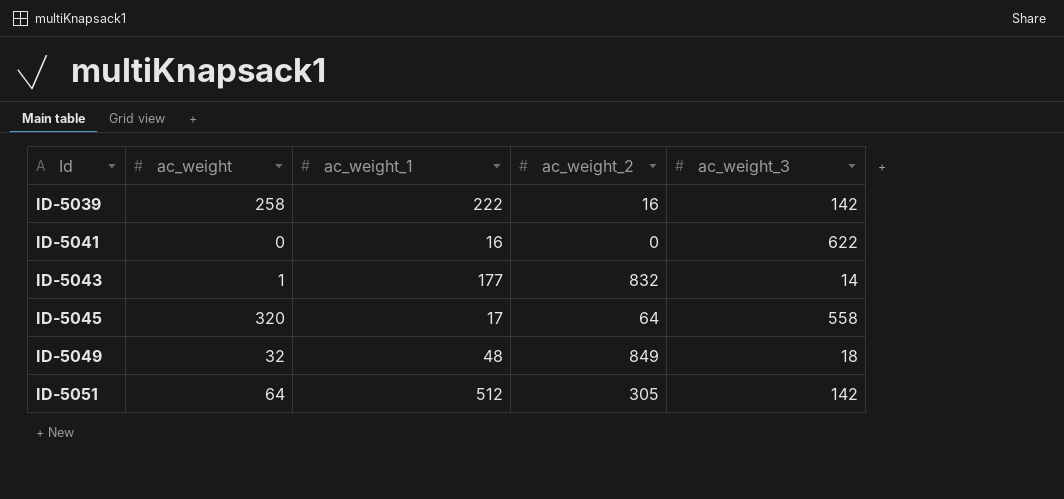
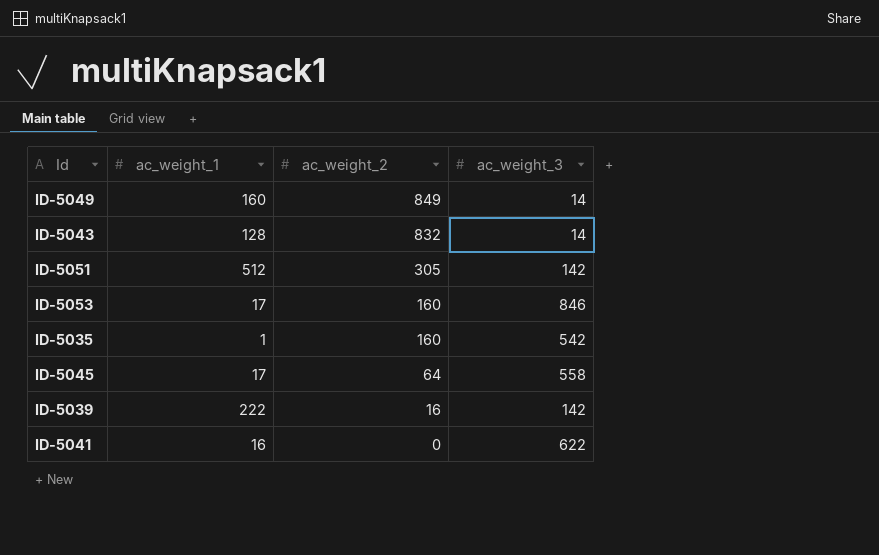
row order: Id ascending -> ac_weight_2 descending
column ac_weight | position: 2 -> none
ID-5049 | ac_weight_1: 48 -> 160
ID-5049 | ac_weight_3: 18 -> 14
ID-5043 | ac_weight_1: 177 -> 128
row ID-5053: none -> 17 | 160 | 846
row ID-5035: none -> 1 | 160 | 542

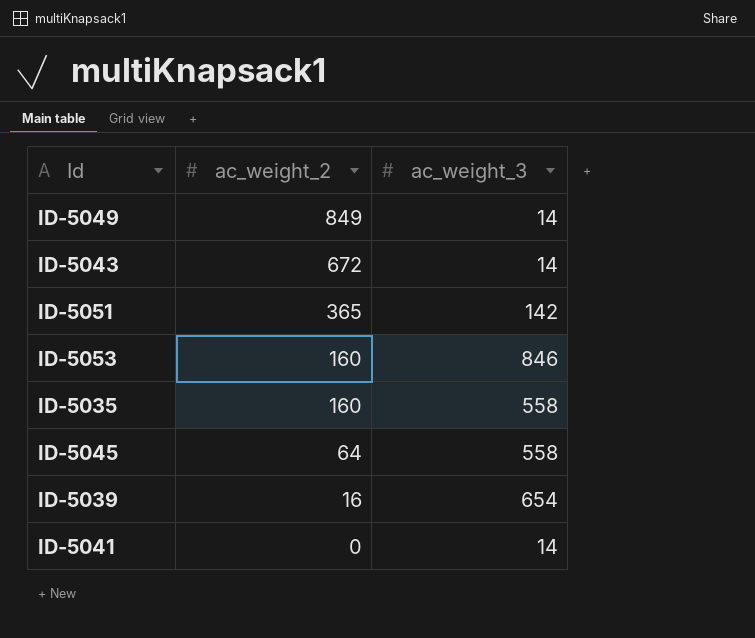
column ac_weight_1 | position: 2 -> none
ID-5043 | ac_weight_2: 832 -> 672
ID-5051 | ac_weight_2: 305 -> 365
ID-5035 | ac_weight_3: 542 -> 558
ID-5039 | ac_weight_3: 142 -> 654
ID-5041 | ac_weight_3: 622 -> 14

